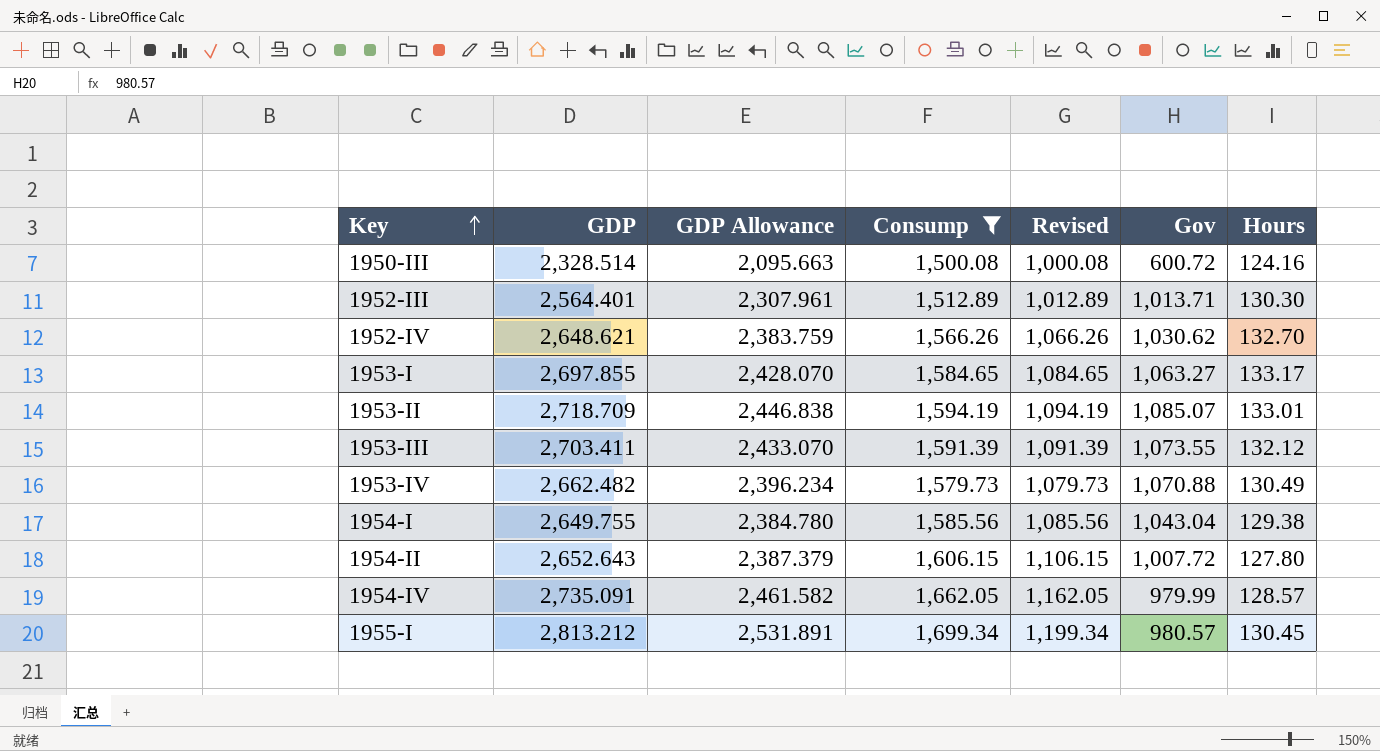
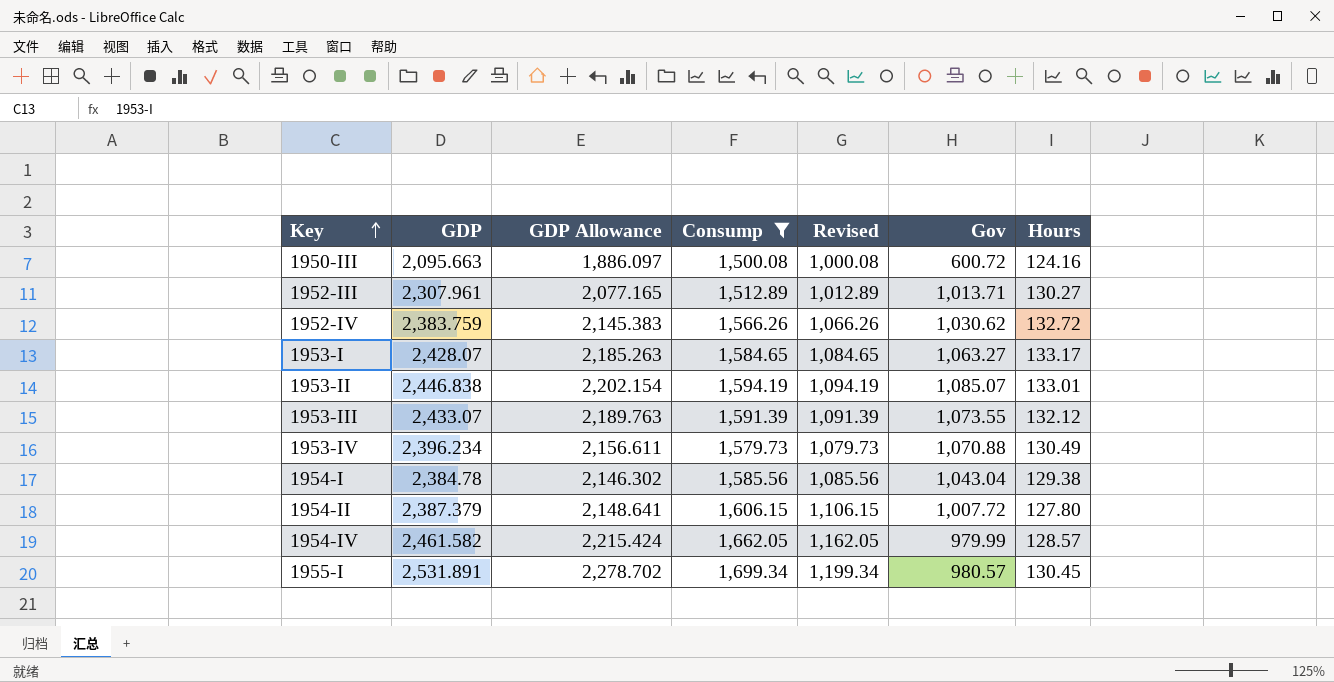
1950-III | GDP: 2,328.514 -> 2,095.663
1950-III | GDP Allowance: 2,095.663 -> 1,886.097
1952-III | GDP: 2,564.401 -> 2,307.961
1952-III | GDP Allowance: 2,307.961 -> 2,077.165
1952-III | Hours: 130.30 -> 130.27
1952-IV | GDP: 2,648.621 -> 2,383.759
1952-IV | GDP Allowance: 2,383.759 -> 2,145.383
1952-IV | Hours: 132.70 -> 132.72
1953-I | GDP: 2,697.855 -> 2,428.07
1953-I | GDP Allowance: 2,428.070 -> 2,185.263
1953-II | GDP: 2,718.709 -> 2,446.838
1953-II | GDP Allowance: 2,446.838 -> 2,202.154
1953-III | GDP: 2,703.411 -> 2,433.07
1953-III | GDP Allowance: 2,433.070 -> 2,189.763
1953-IV | GDP: 2,662.482 -> 2,396.234
1953-IV | GDP Allowance: 2,396.234 -> 2,156.611
1954-I | GDP: 2,649.755 -> 2,384.78
1954-I | GDP Allowance: 2,384.780 -> 2,146.302
1954-II | GDP: 2,652.643 -> 2,387.379
1954-II | GDP Allowance: 2,387.379 -> 2,148.641
1954-IV | GDP: 2,735.091 -> 2,461.582
1954-IV | GDP Allowance: 2,461.582 -> 2,215.424
1955-I | GDP: 2,813.212 -> 2,531.891
1955-I | GDP Allowance: 2,531.891 -> 2,278.702

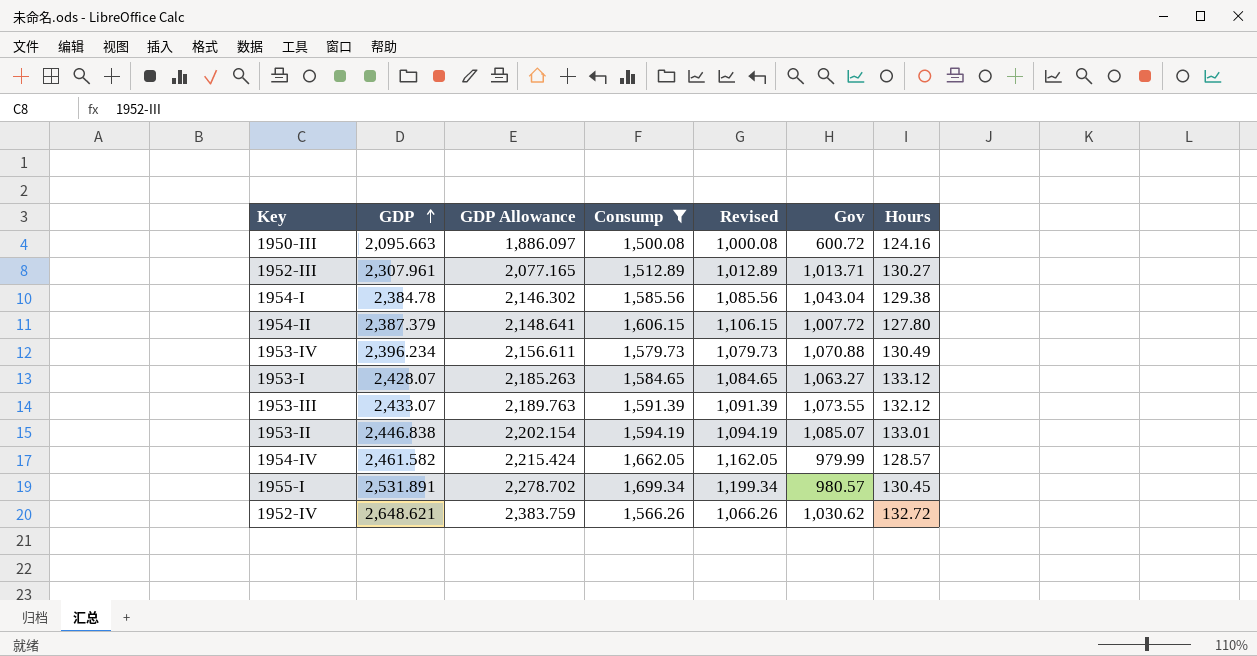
row order: Key ascending -> GDP ascending
1953-I | Hours: 133.17 -> 133.12
1952-IV | GDP: 2,383.759 -> 2,648.621
1952-IV | GDP Allowance: 2,145.383 -> 2,383.759

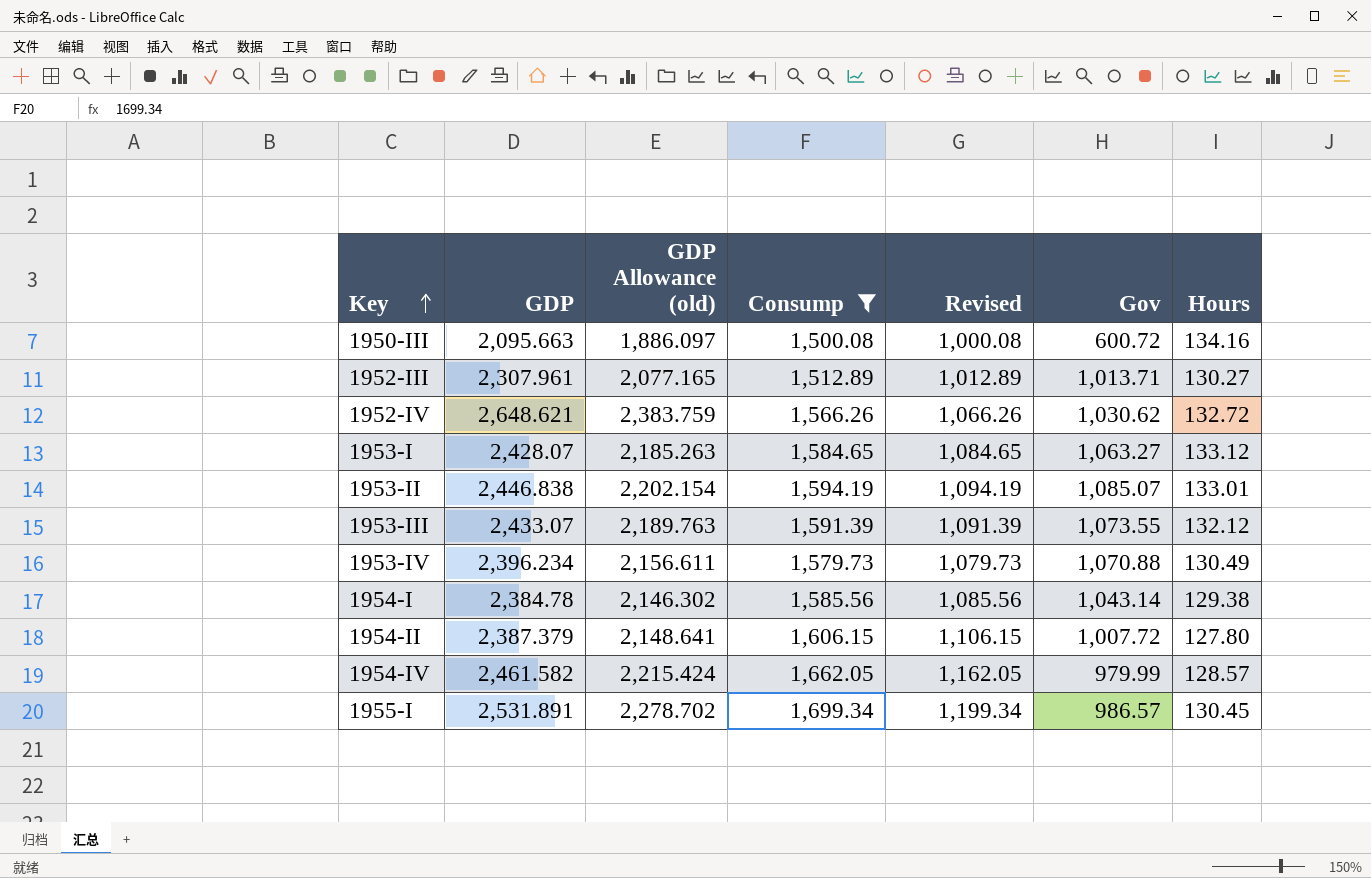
row order: GDP ascending -> Key ascending
column name: GDP Allowance -> GDP Allowance (old)
1950-III | Hours: 124.16 -> 134.16
1954-I | Gov: 1,043.04 -> 1,043.14
1955-I | Gov: 980.57 -> 986.57

